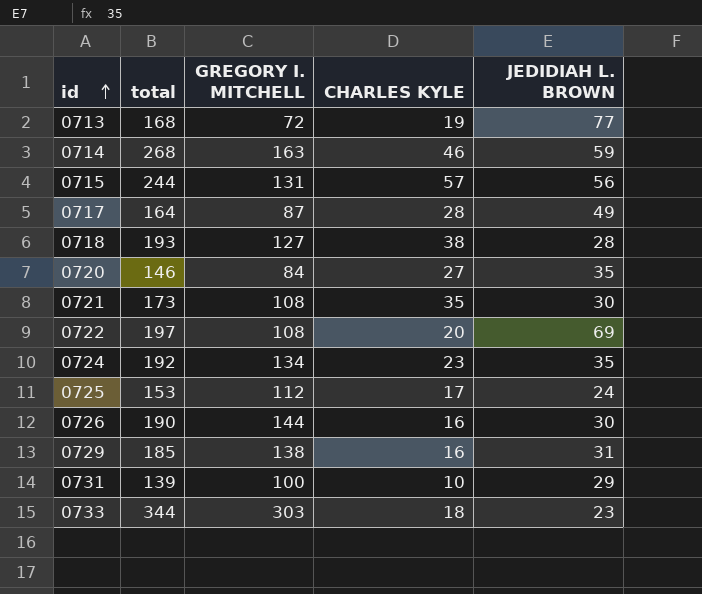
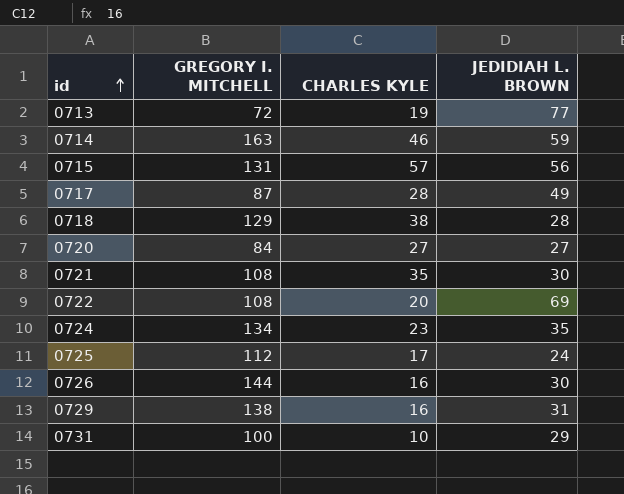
column total | formula: [GREGORY I. MITCHELL] + [CHARLES KYLE] + [JEDIDIAH L. BROWN] -> none
row 0733: 344 | 303 | 18 | 23 -> none
0718 | GREGORY I. MITCHELL: 127 -> 129
0720 | JEDIDIAH L. BROWN: 35 -> 27

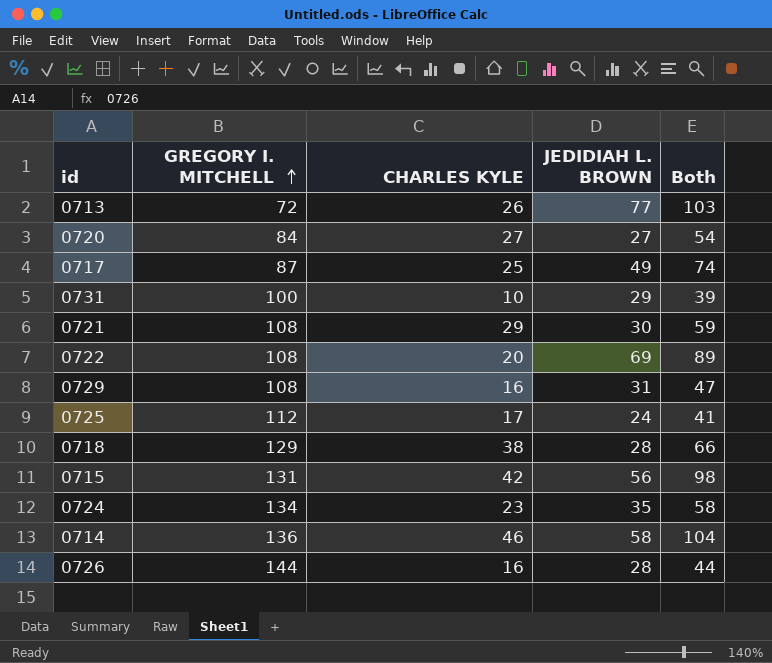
row order: id ascending -> GREGORY I. MITCHELL ascending
column Both | formula: none -> [CHARLES KYLE] + [JEDIDIAH L. BROWN]
0713 | CHARLES KYLE: 19 -> 26
0717 | CHARLES KYLE: 28 -> 25
0721 | CHARLES KYLE: 35 -> 29
0729 | GREGORY I. MITCHELL: 138 -> 108
0715 | CHARLES KYLE: 57 -> 42
0714 | GREGORY I. MITCHELL: 163 -> 136
0714 | JEDIDIAH L. BROWN: 59 -> 58
0726 | JEDIDIAH L. BROWN: 30 -> 28

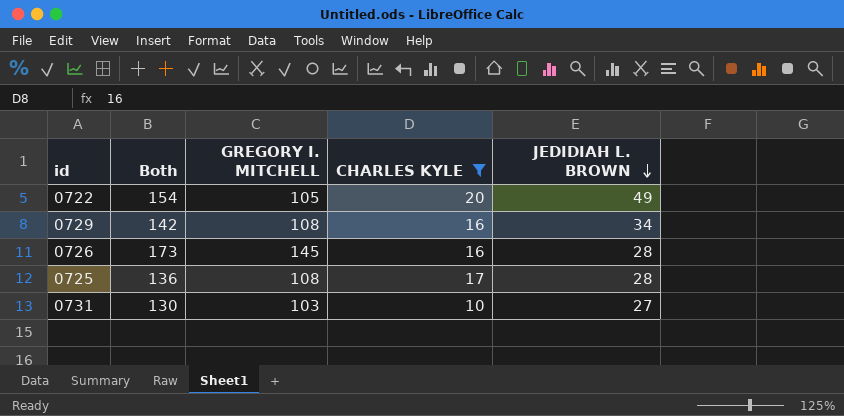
filter: none -> CHARLES KYLE <= 20
row order: GREGORY I. MITCHELL ascending -> JEDIDIAH L. BROWN descending
column Both | formula: [CHARLES KYLE] + [JEDIDIAH L. BROWN] -> [GREGORY I. MITCHELL] + [JEDIDIAH L. BROWN]
column Both | position: 5 -> 2
0722 | GREGORY I. MITCHELL: 108 -> 105
0722 | JEDIDIAH L. BROWN: 69 -> 49
0729 | JEDIDIAH L. BROWN: 31 -> 34
0726 | GREGORY I. MITCHELL: 144 -> 145
0725 | GREGORY I. MITCHELL: 112 -> 108
0725 | JEDIDIAH L. BROWN: 24 -> 28
0731 | GREGORY I. MITCHELL: 100 -> 103
0731 | JEDIDIAH L. BROWN: 29 -> 27

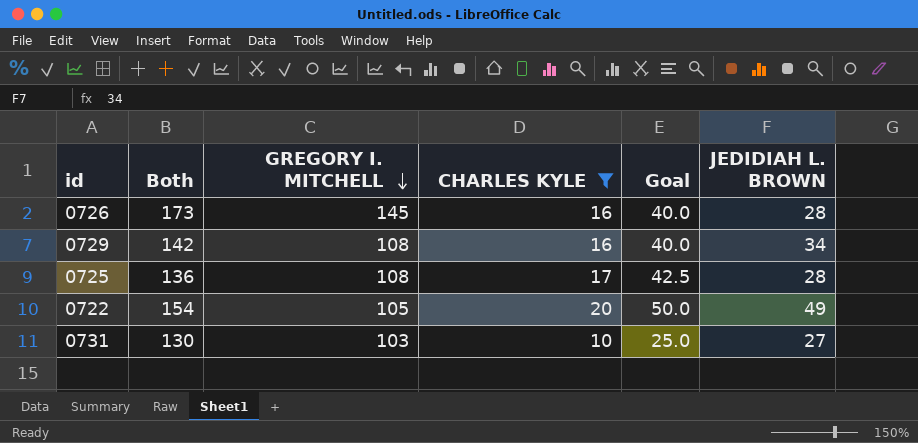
row order: JEDIDIAH L. BROWN descending -> GREGORY I. MITCHELL descending
column Goal | formula: none -> [CHARLES KYLE] * 2.5

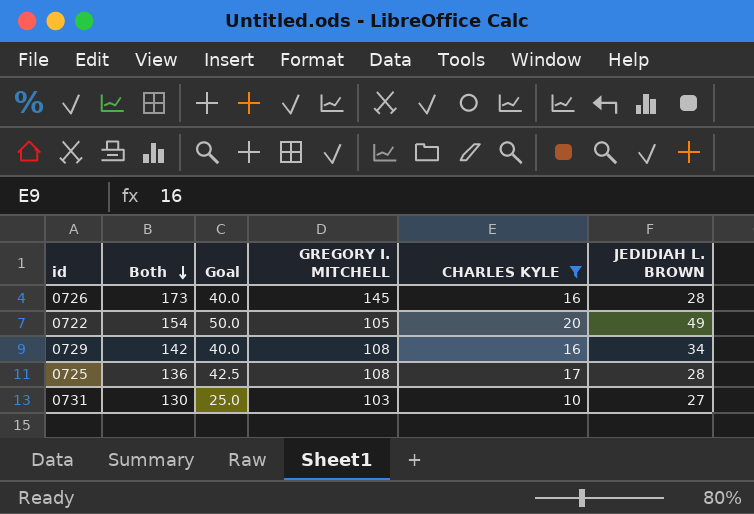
row order: GREGORY I. MITCHELL descending -> Both descending
column Goal | position: 5 -> 3

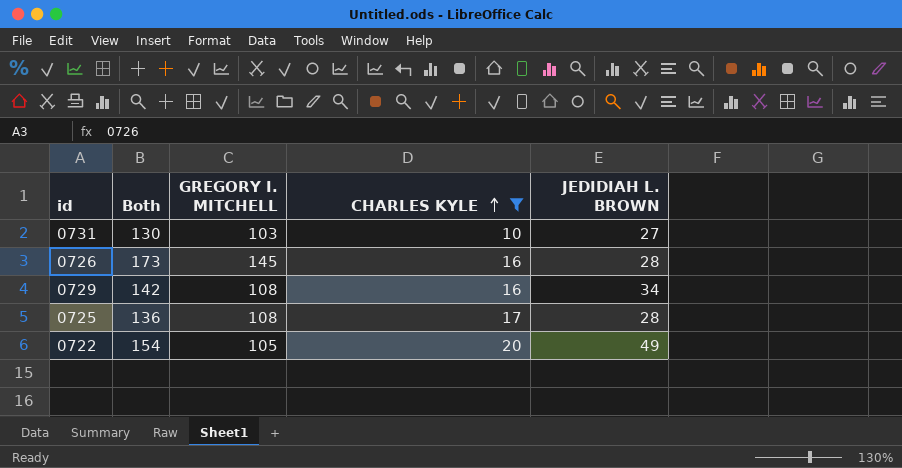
row order: Both descending -> CHARLES KYLE ascending
column Goal | formula: [CHARLES KYLE] * 2.5 -> none

